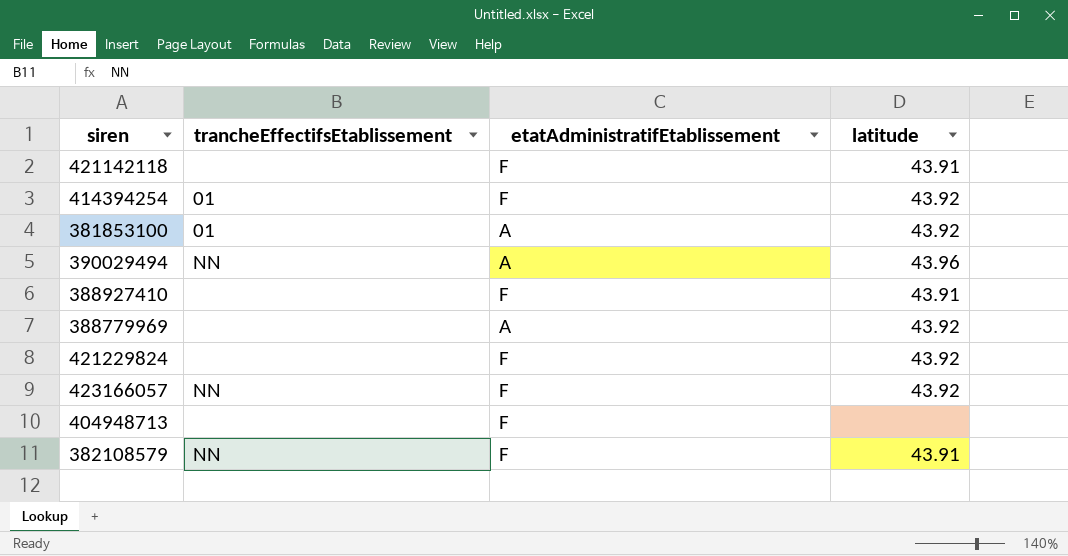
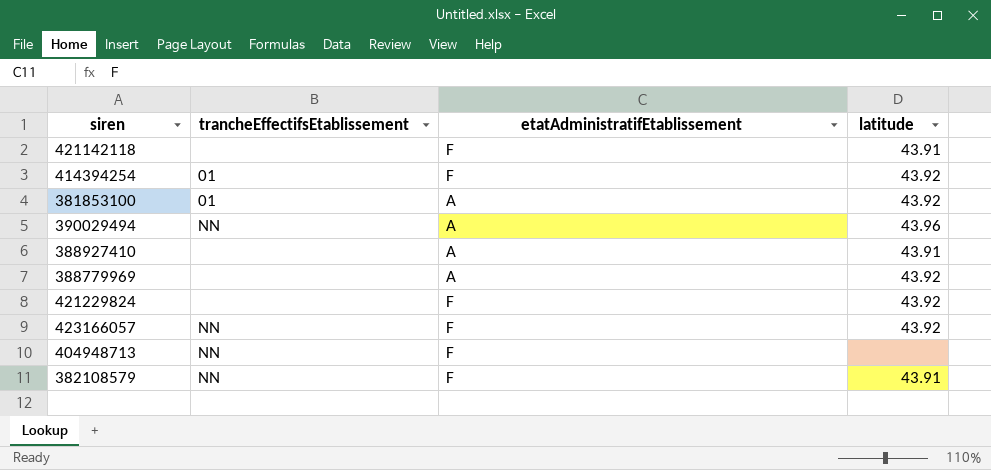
388927410 | etatAdministratifEtablissement: F -> A
404948713 | trancheEffectifsEtablissement: none -> NN

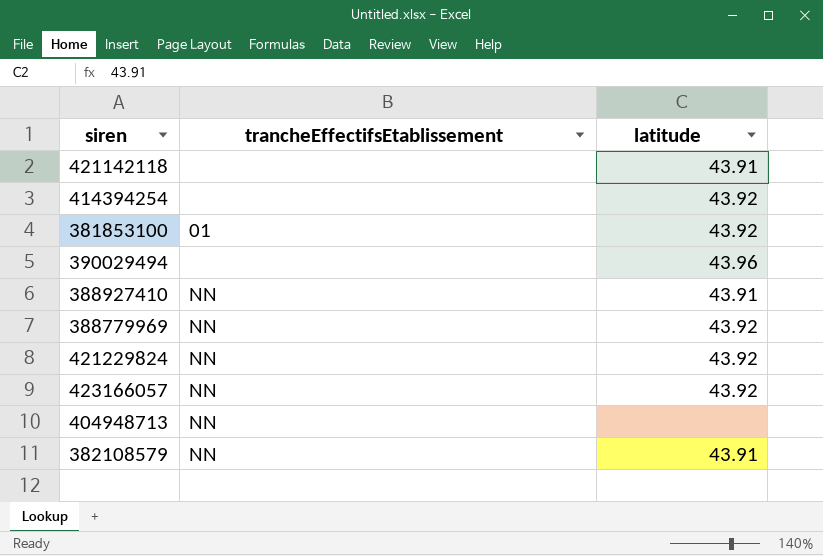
column etatAdministratifEtablissement | position: 3 -> none
414394254 | trancheEffectifsEtablissement: 01 -> none
390029494 | trancheEffectifsEtablissement: NN -> none
388927410 | trancheEffectifsEtablissement: none -> NN
388779969 | trancheEffectifsEtablissement: none -> NN
421229824 | trancheEffectifsEtablissement: none -> NN

